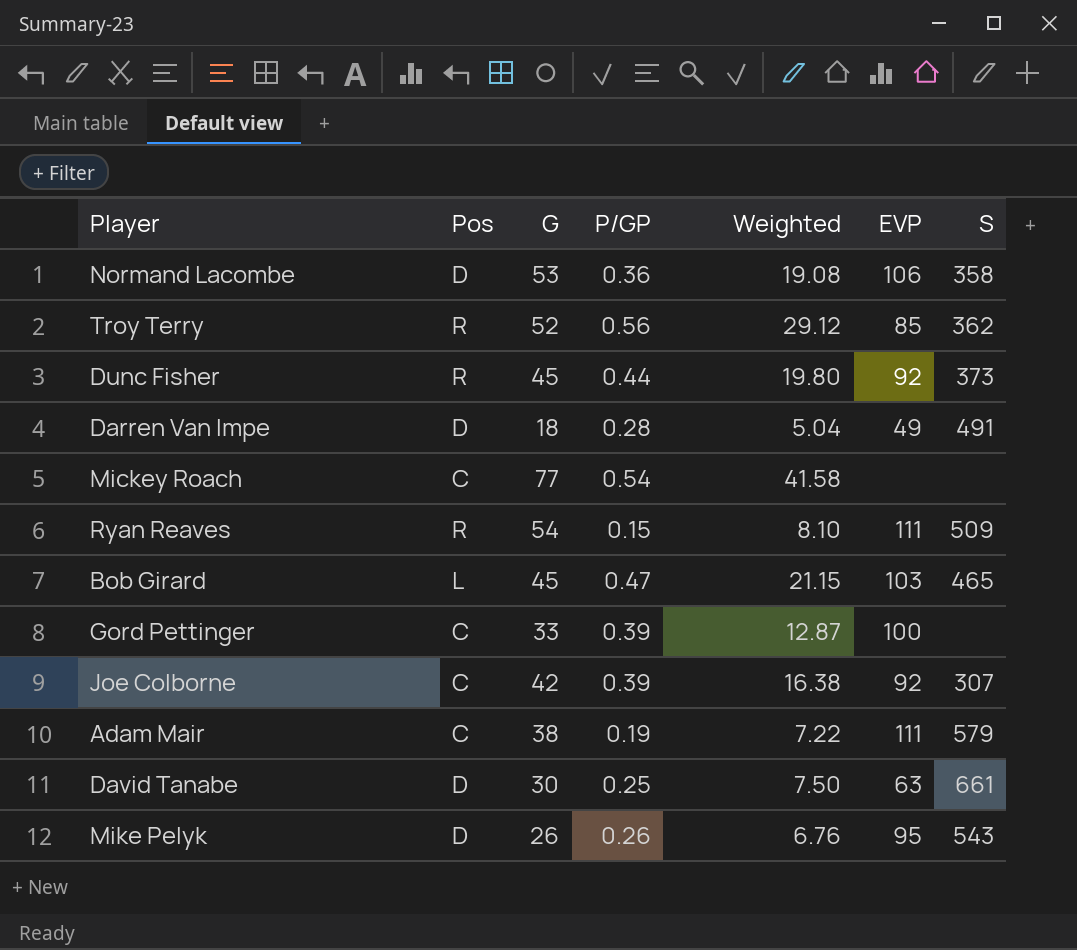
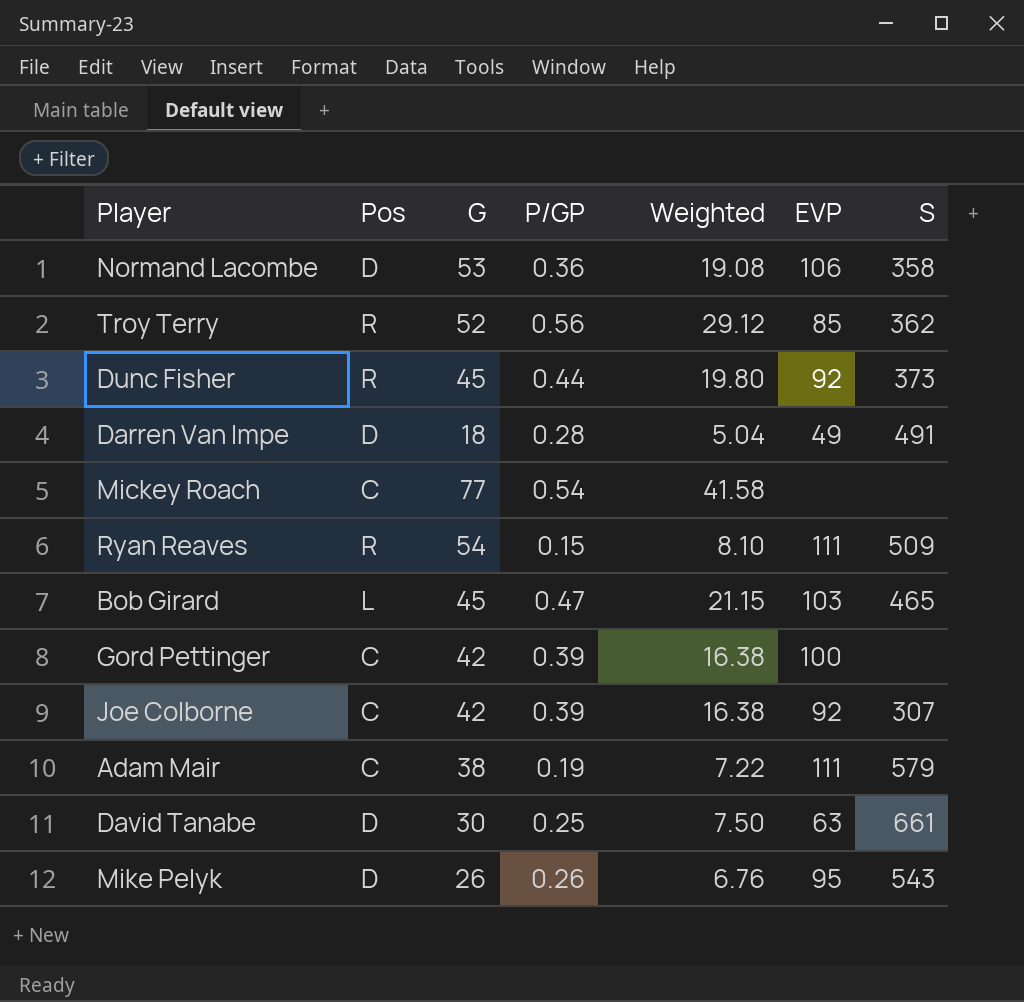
Gord Pettinger | G: 33 -> 42
Gord Pettinger | Weighted: 12.87 -> 16.38

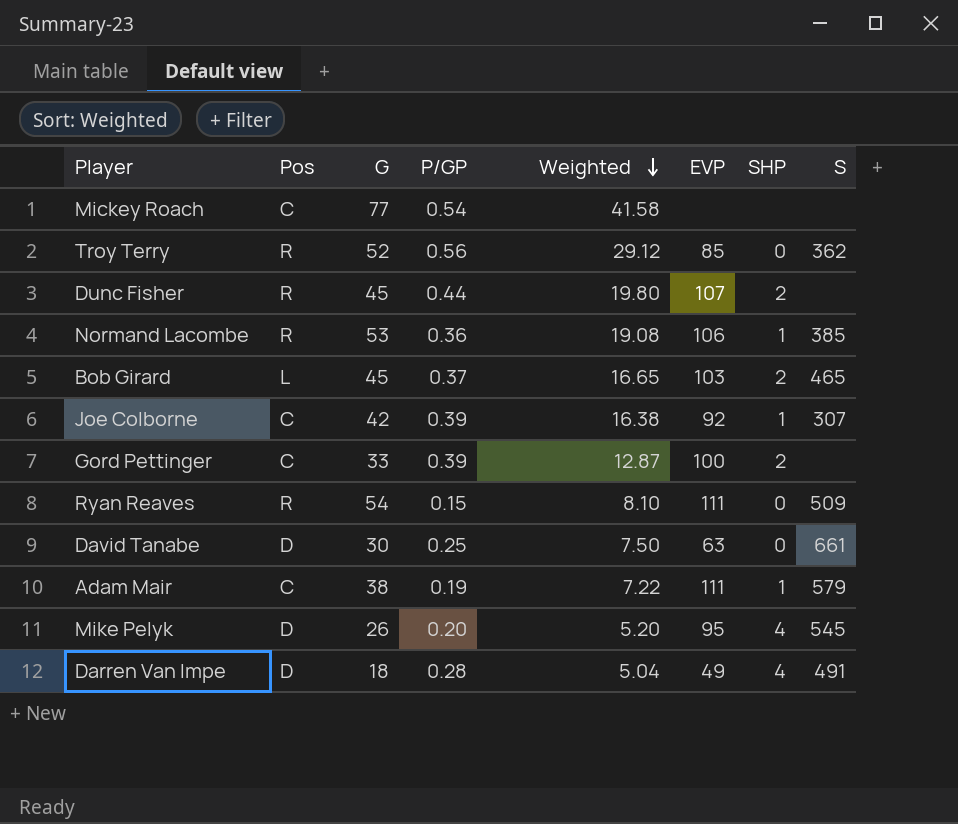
row order: none -> Weighted descending
column SHP | position: none -> 7
Dunc Fisher | EVP: 92 -> 107
Dunc Fisher | S: 373 -> none
Normand Lacombe | Pos: D -> R
Normand Lacombe | S: 358 -> 385
Bob Girard | P/GP: 0.47 -> 0.37
Bob Girard | Weighted: 21.15 -> 16.65
Gord Pettinger | G: 42 -> 33
Gord Pettinger | Weighted: 16.38 -> 12.87
Mike Pelyk | P/GP: 0.26 -> 0.20
Mike Pelyk | Weighted: 6.76 -> 5.20
Mike Pelyk | S: 543 -> 545

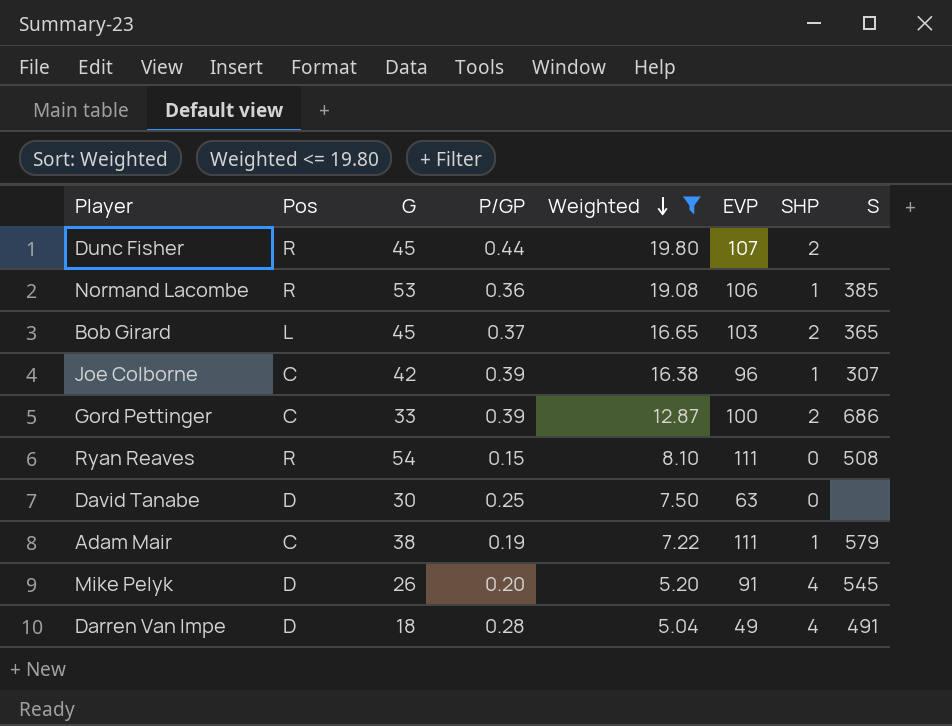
filter: none -> Weighted <= 19.80
Bob Girard | S: 465 -> 365
Joe Colborne | EVP: 92 -> 96
Gord Pettinger | S: none -> 686
Ryan Reaves | S: 509 -> 508
David Tanabe | S: 661 -> none
Mike Pelyk | EVP: 95 -> 91

